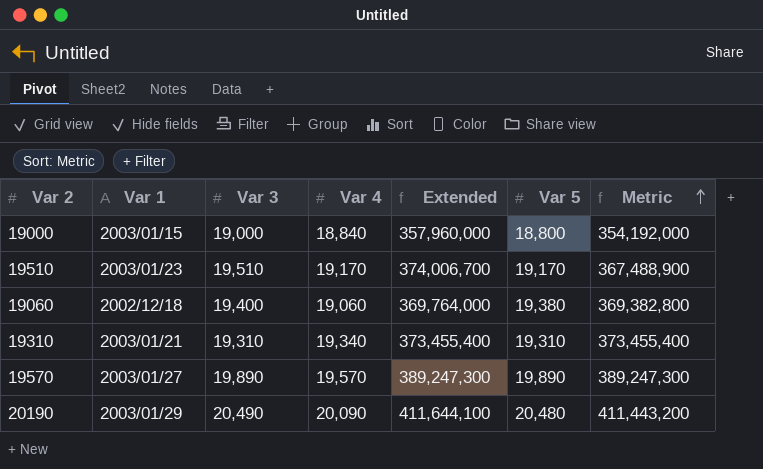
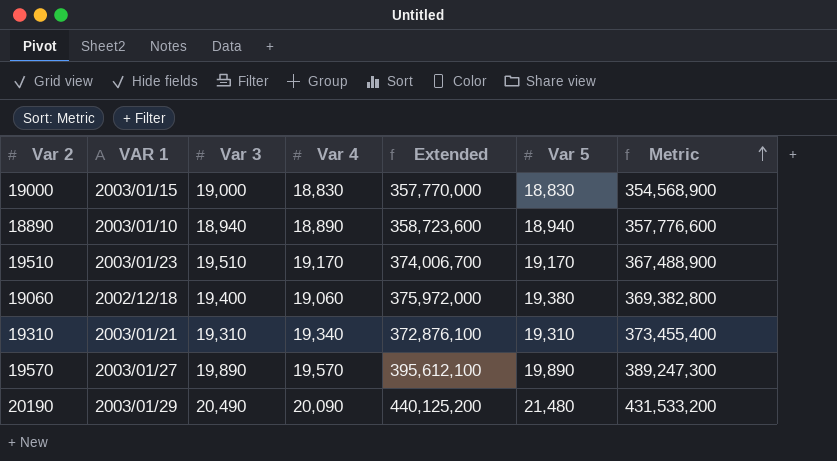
column name: Var 1 -> VAR 1
column Extended | formula: [Var 3] * [Var 4] -> [Var 3] * [Var 5]
19000 | Var 4: 18,840 -> 18,830
19000 | Var 5: 18,800 -> 18,830
19000 | Metric: 354,192,000 -> 354,568,900
row 18890: none -> 2003/01/10 | 18,940 | 18,890 | 358,723,600 | 18,940 | 357,776,600
20190 | Var 5: 20,480 -> 21,480
20190 | Metric: 411,443,200 -> 431,533,200

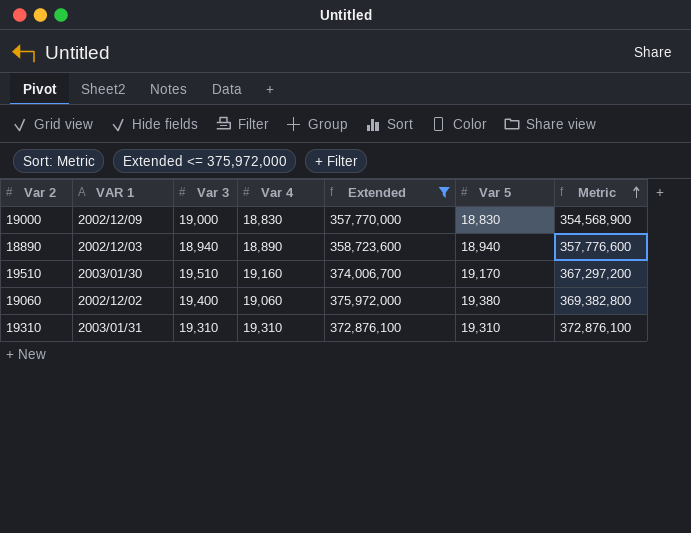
filter: none -> Extended <= 375,972,000
19000 | VAR 1: 2003/01/15 -> 2002/12/09
18890 | VAR 1: 2003/01/10 -> 2002/12/03
19510 | VAR 1: 2003/01/23 -> 2003/01/30
19510 | Var 4: 19,170 -> 19,160
19510 | Metric: 367,488,900 -> 367,297,200
19060 | VAR 1: 2002/12/18 -> 2002/12/02
19310 | VAR 1: 2003/01/21 -> 2003/01/31
19310 | Var 4: 19,340 -> 19,310
19310 | Metric: 373,455,400 -> 372,876,100

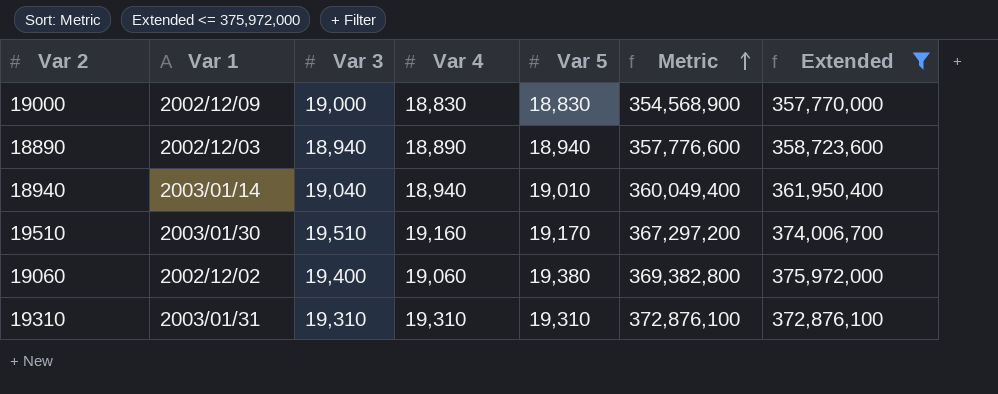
column name: VAR 1 -> Var 1
column Extended | position: 5 -> 7
row 18940: none -> 2003/01/14 | 19,040 | 18,940 | 19,010 | 360,049,400 | 361,950,400

